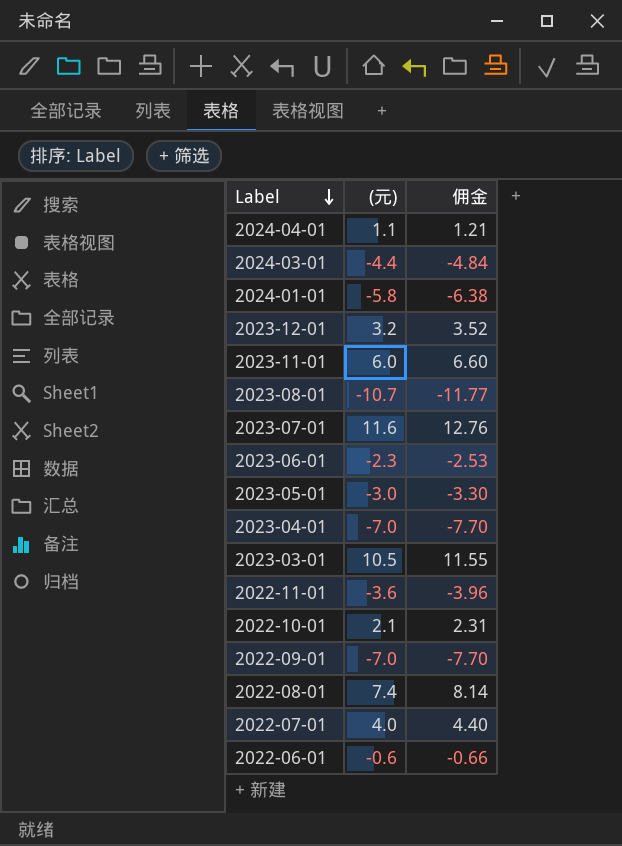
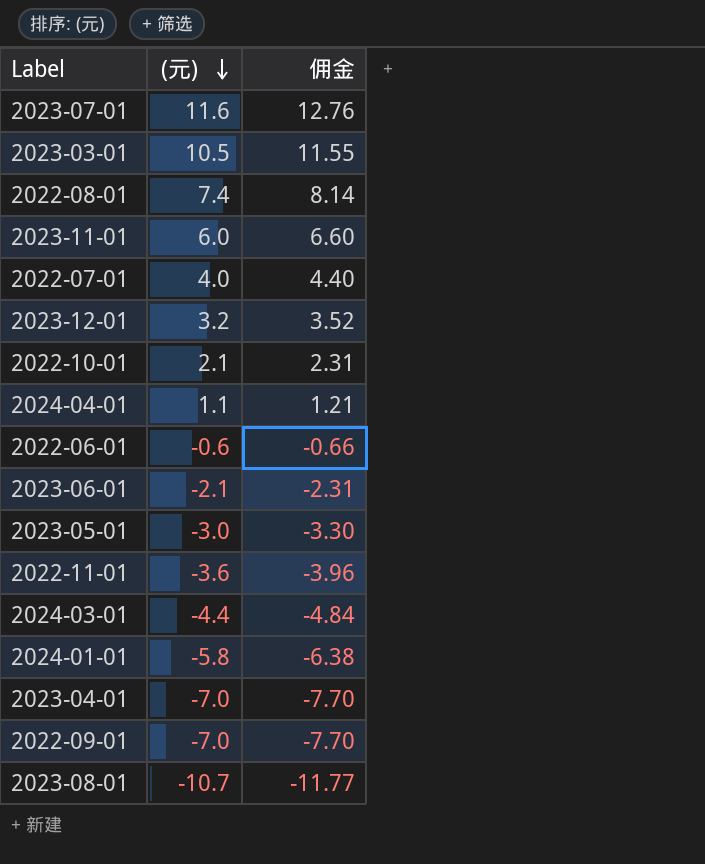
row order: Label descending -> (元) descending
2023-06-01 | (元): -2.3 -> -2.1
2023-06-01 | 佣金: -2.53 -> -2.31

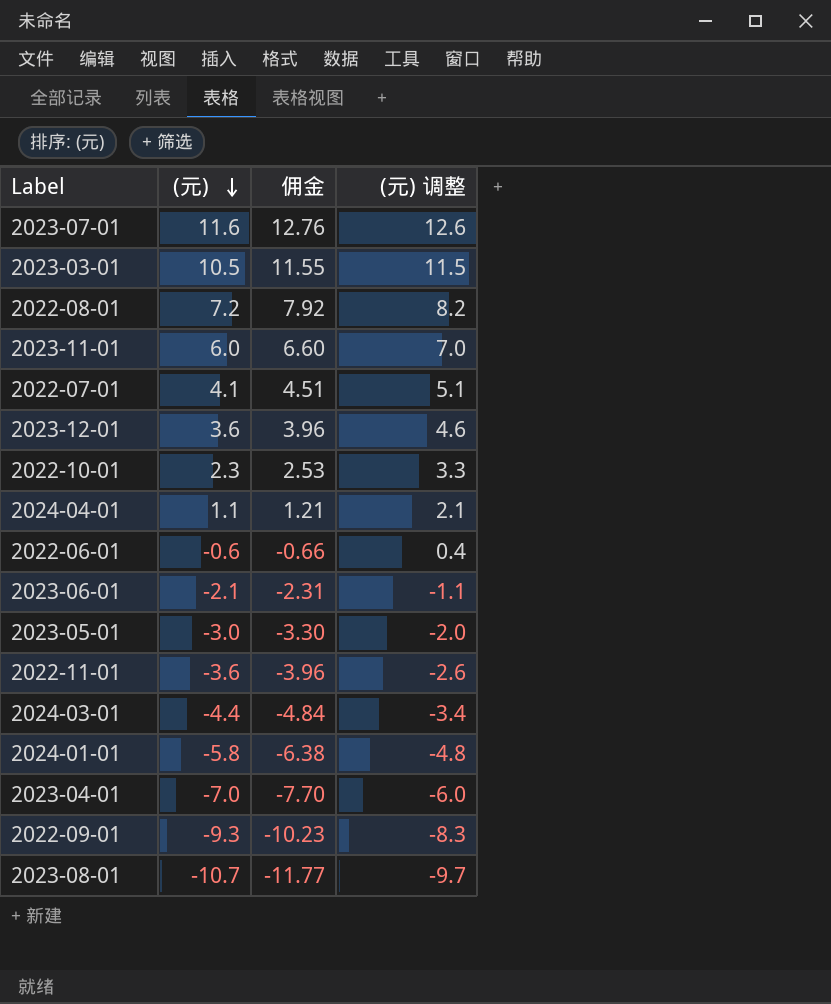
column (元) 调整 | formula: none -> [(元)] + 1
2022-08-01 | (元): 7.4 -> 7.2
2022-08-01 | 佣金: 8.14 -> 7.92
2022-07-01 | (元): 4.0 -> 4.1
2022-07-01 | 佣金: 4.40 -> 4.51
2023-12-01 | (元): 3.2 -> 3.6
2023-12-01 | 佣金: 3.52 -> 3.96
2022-10-01 | (元): 2.1 -> 2.3
2022-10-01 | 佣金: 2.31 -> 2.53
2022-09-01 | (元): -7.0 -> -9.3
2022-09-01 | 佣金: -7.70 -> -10.23

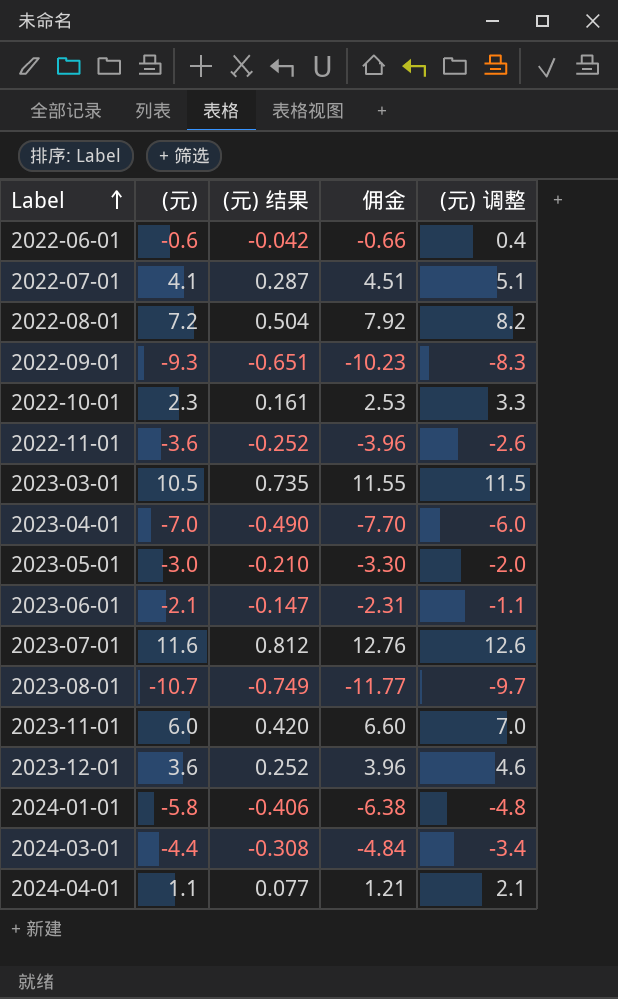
row order: (元) descending -> Label ascending
column (元) 结果 | formula: none -> [(元)] * 0.07

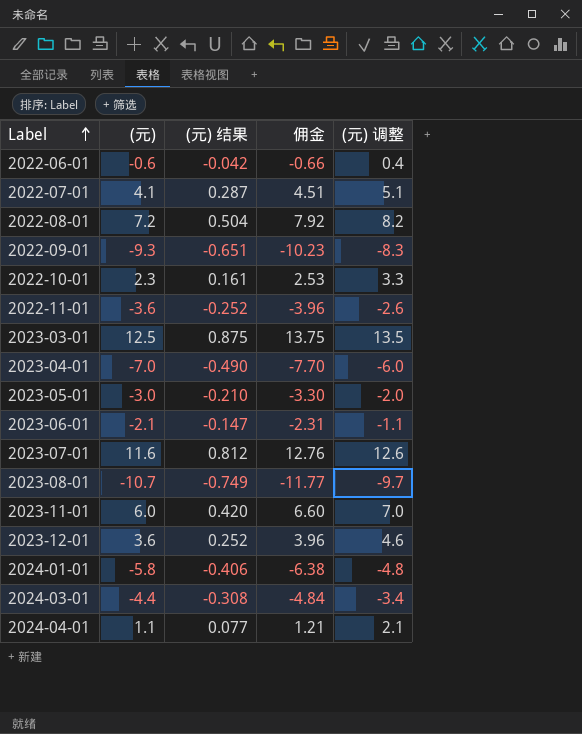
2023-03-01 | (元): 10.5 -> 12.5
2023-03-01 | (元) 结果: 0.735 -> 0.875
2023-03-01 | 佣金: 11.55 -> 13.75
2023-03-01 | (元) 调整: 11.5 -> 13.5

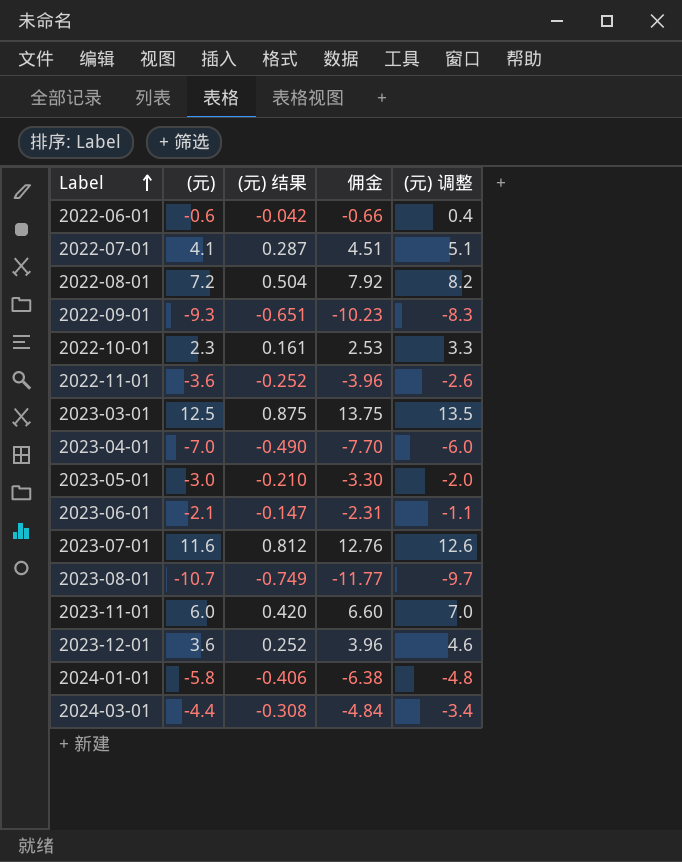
row 2024-04-01: 1.1 | 0.077 | 1.21 | 2.1 -> none

